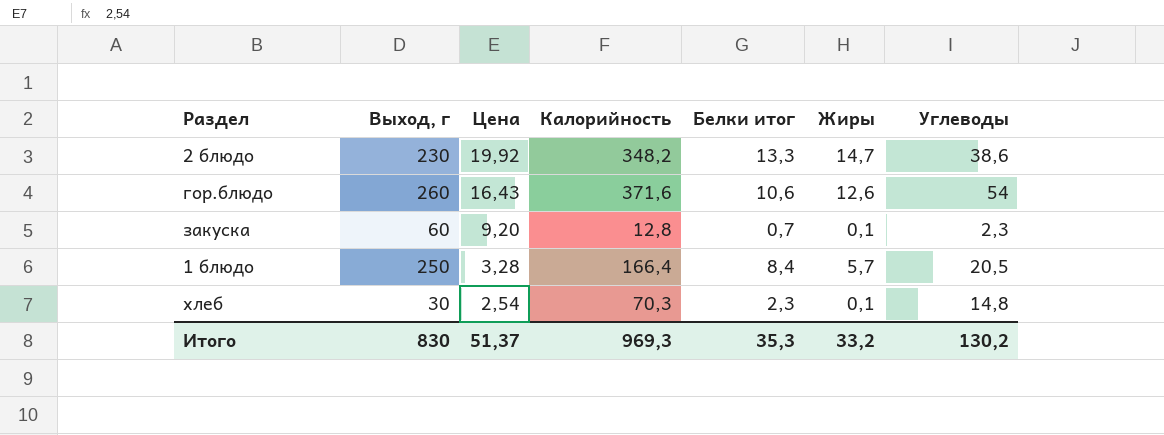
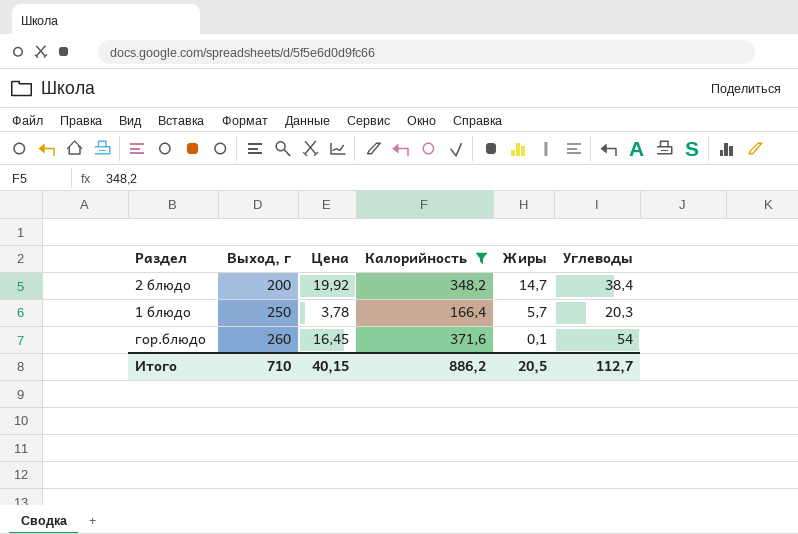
filter: none -> Калорийность >= 166,4
row order: Цена descending -> Выход, г ascending
column Белки итог | position: 5 -> none
2 блюдо | Выход, г: 230 -> 200
2 блюдо | Углеводы: 38,6 -> 38,4
1 блюдо | Цена: 3,28 -> 3,78
1 блюдо | Углеводы: 20,5 -> 20,3
гор.блюдо | Цена: 16,43 -> 16,45
гор.блюдо | Жиры: 12,6 -> 0,1
Итого | Выход, г: 830 -> 710
Итого | Цена: 51,37 -> 40,15
Итого | Калорийность: 969,3 -> 886,2
Итого | Жиры: 33,2 -> 20,5
Итого | Углеводы: 130,2 -> 112,7

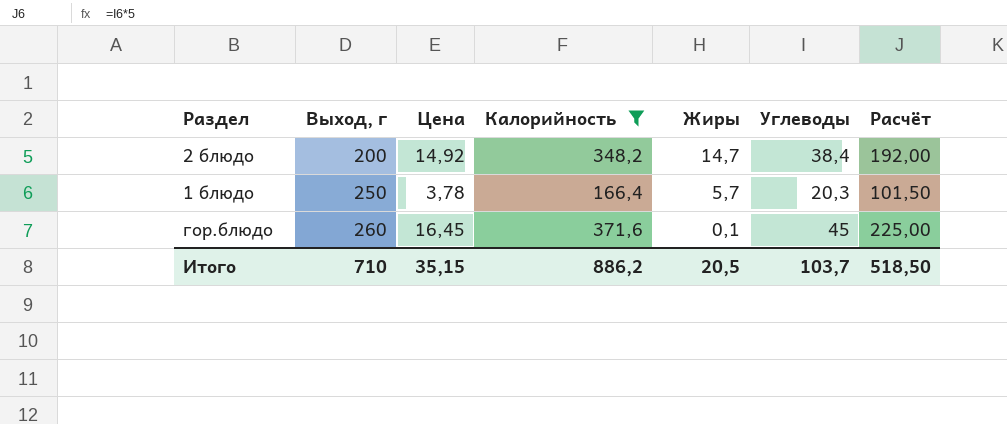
column Расчёт | formula: none -> [Углеводы] * 5
2 блюдо | Цена: 19,92 -> 14,92
гор.блюдо | Углеводы: 54 -> 45
Итого | Цена: 40,15 -> 35,15
Итого | Углеводы: 112,7 -> 103,7

